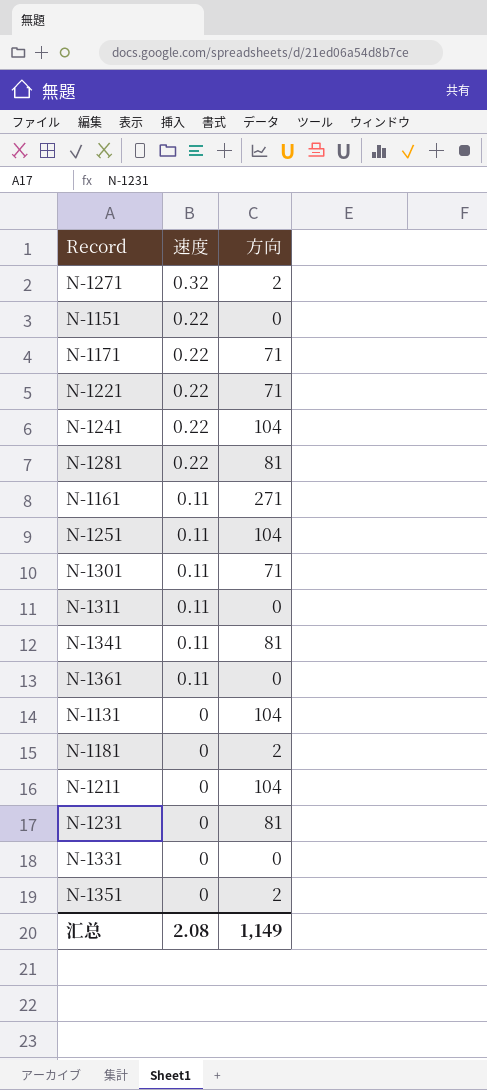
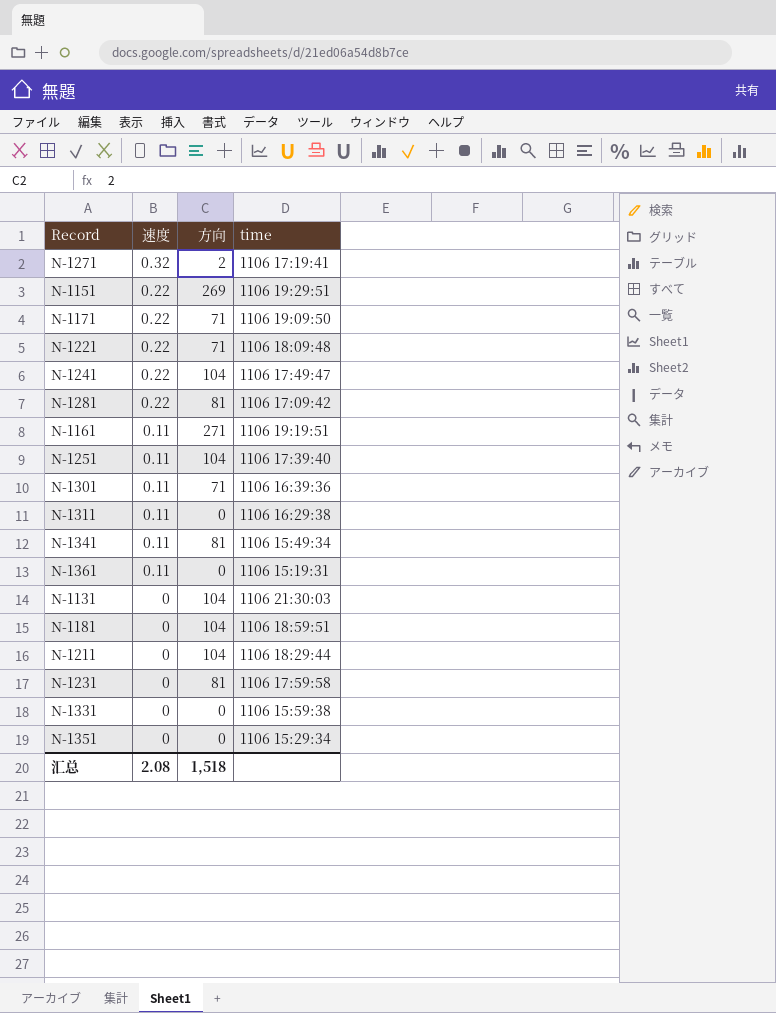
column time | position: none -> 4
N-1151 | 方向: 0 -> 269
N-1181 | 方向: 2 -> 104
N-1351 | 方向: 2 -> 0
汇总 | 方向: 1,149 -> 1,518

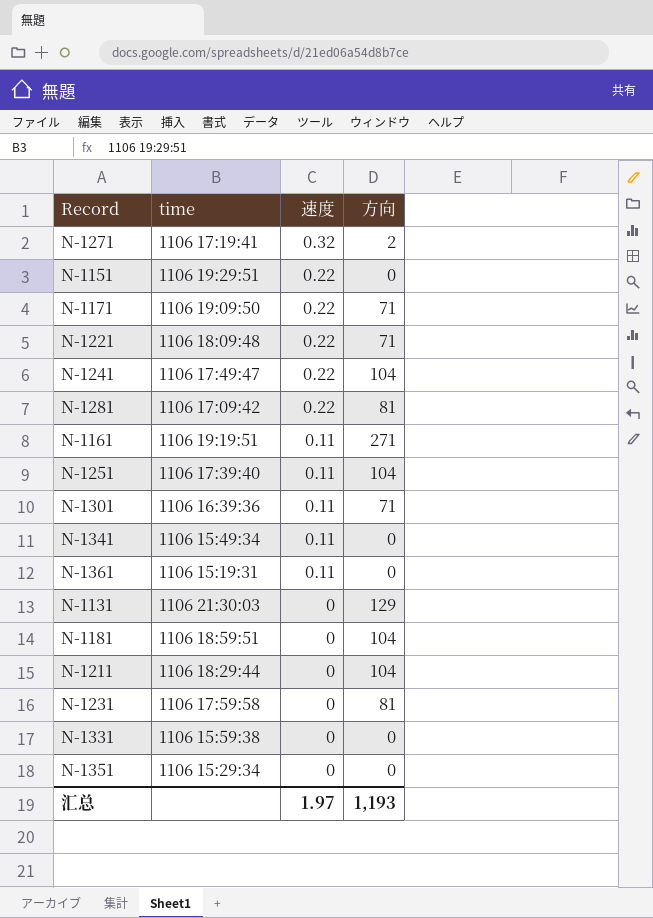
column time | position: 4 -> 2
row N-1311: 0.11 | 0 | 1106 16:29:38 -> none
N-1151 | 方向: 269 -> 0
N-1341 | 方向: 81 -> 0
N-1131 | 方向: 104 -> 129
汇总 | 速度: 2.08 -> 1.97
汇总 | 方向: 1,518 -> 1,193

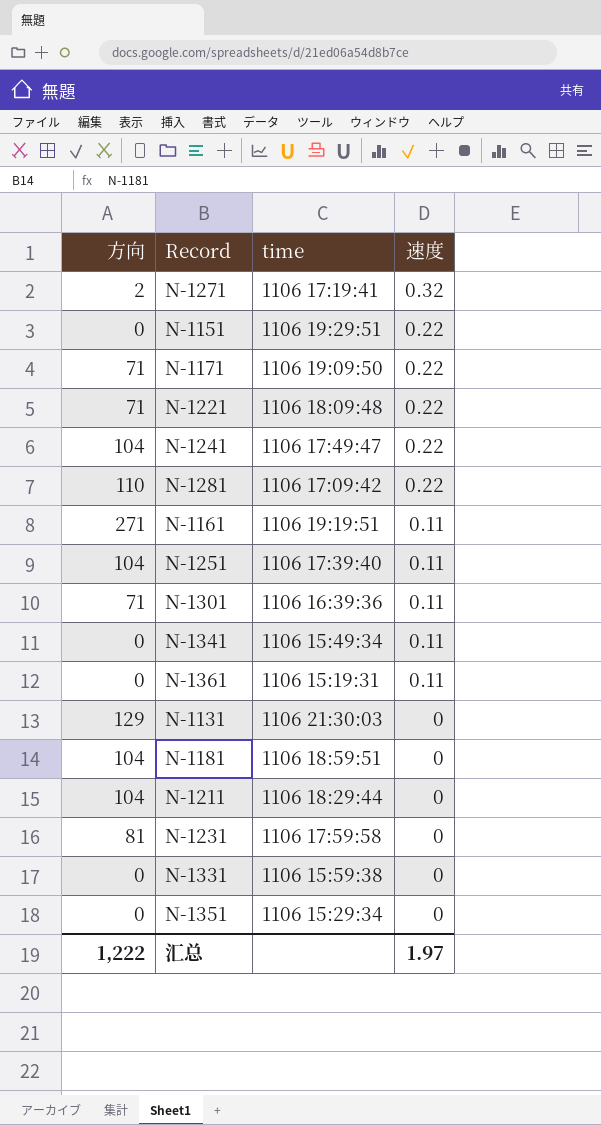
column 方向 | position: 4 -> 1
N-1281 | 方向: 81 -> 110
汇总 | 方向: 1,193 -> 1,222

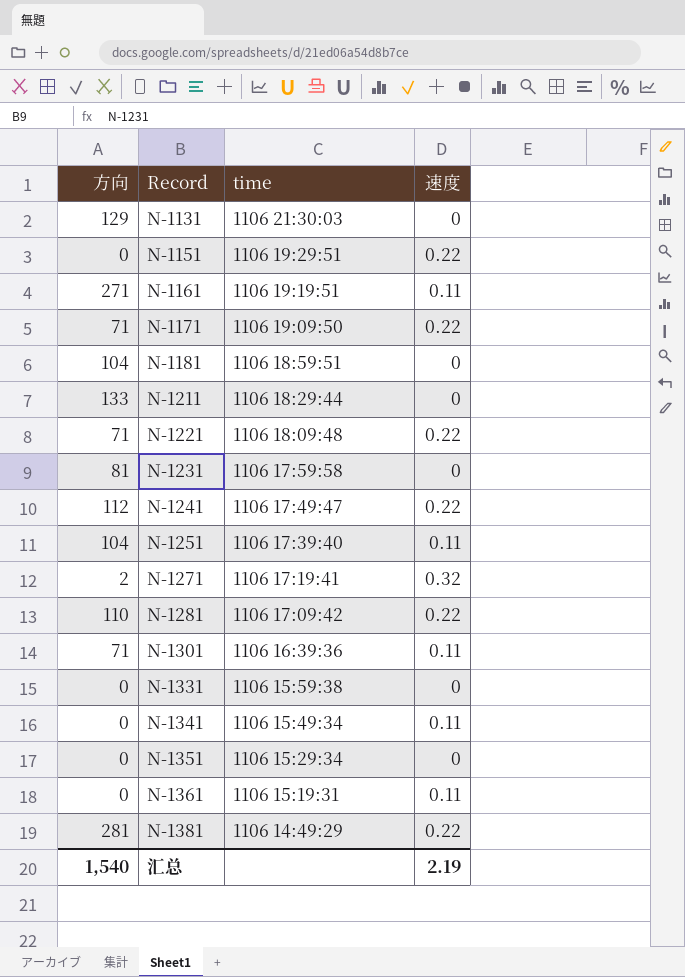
row order: 速度 descending -> Record ascending
N-1211 | 方向: 104 -> 133
N-1241 | 方向: 104 -> 112
row N-1381: none -> 281 | 1106 14:49:29 | 0.22
汇总 | 方向: 1,222 -> 1,540
汇总 | 速度: 1.97 -> 2.19

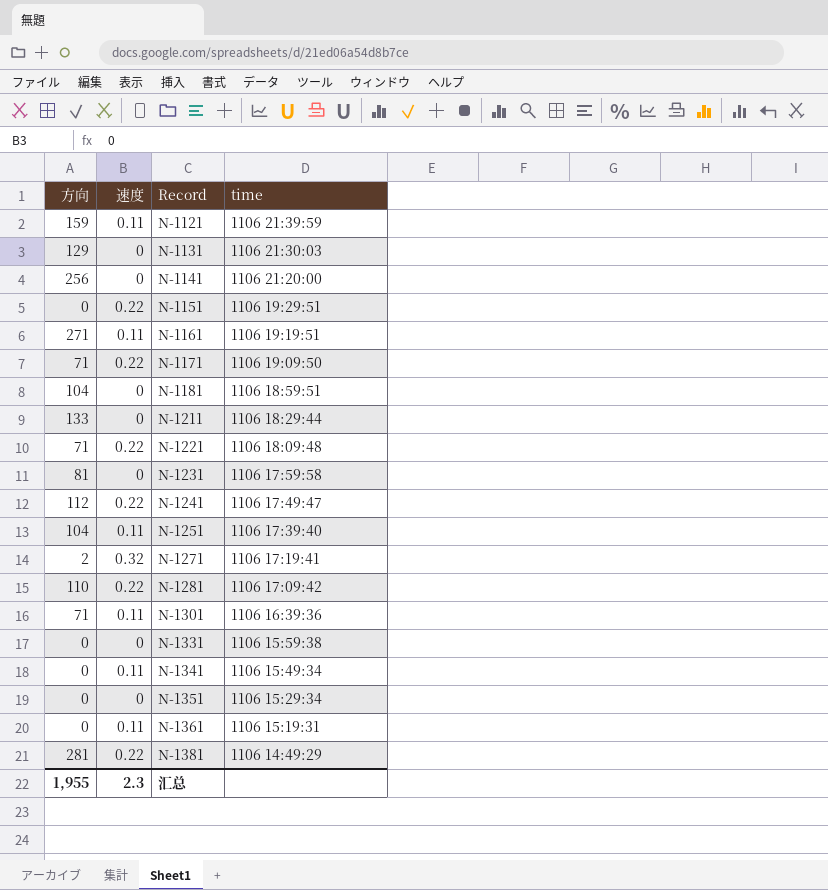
column 速度 | position: 4 -> 2
row N-1121: none -> 159 | 0.11 | 1106 21:39:59
row N-1141: none -> 256 | 0 | 1106 21:20:00
汇总 | 方向: 1,540 -> 1,955
汇总 | 速度: 2.19 -> 2.3

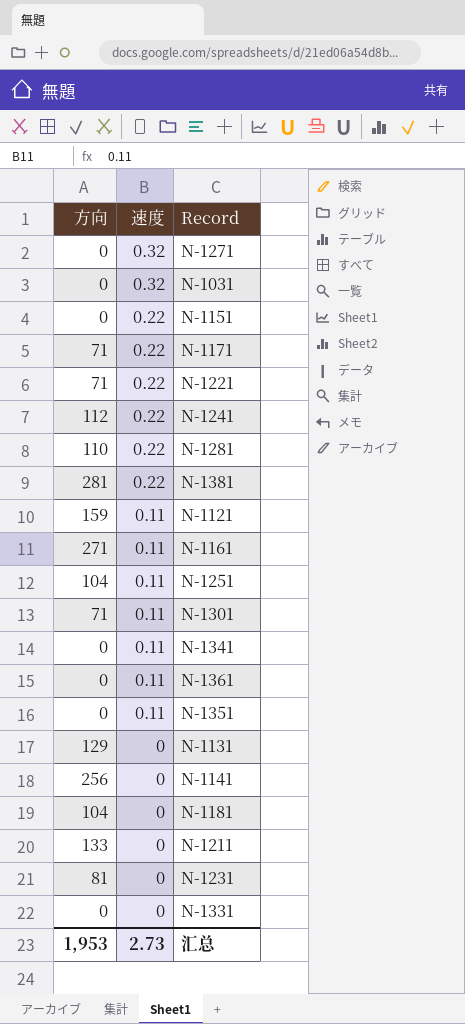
row order: Record ascending -> 速度 descending
column time | position: 4 -> none
N-1271 | 方向: 2 -> 0
row N-1031: none -> 0 | 0.32
N-1351 | 速度: 0 -> 0.11
汇总 | 方向: 1,955 -> 1,953
汇总 | 速度: 2.3 -> 2.73

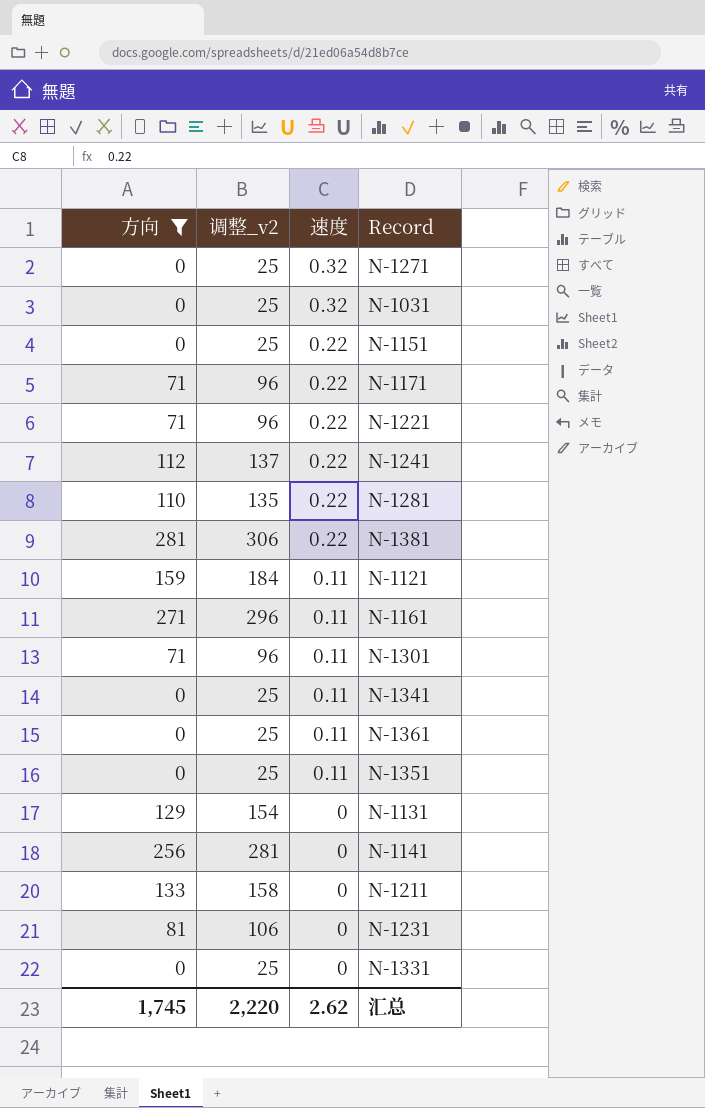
filter: none -> 方向 != 104
column 调整_v2 | formula: none -> [方向] + 25
汇总 | 方向: 1,953 -> 1,745
汇总 | 速度: 2.73 -> 2.62

